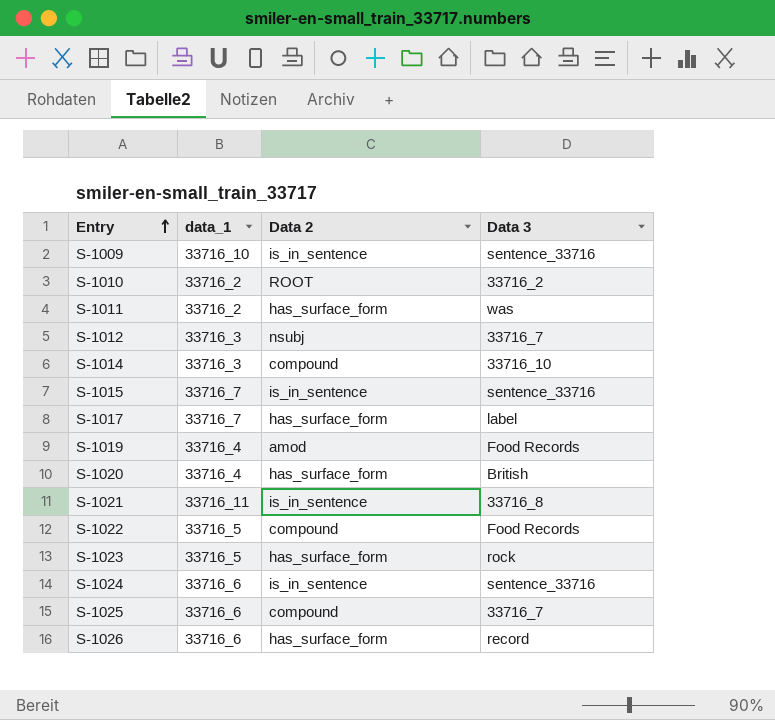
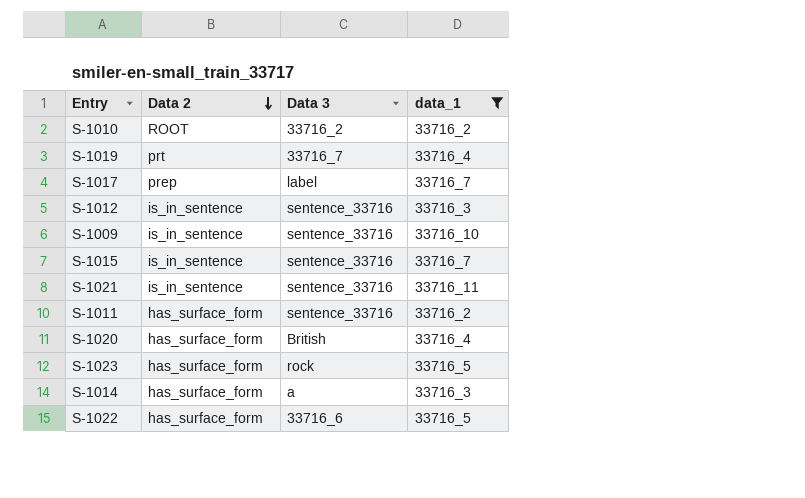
filter: none -> data_1 != 33716_6
row order: Entry ascending -> Data 2 descending
column data_1 | position: 2 -> 4
S-1019 | Data 2: amod -> prt
S-1019 | Data 3: Food Records -> 33716_7
S-1017 | Data 2: has_surface_form -> prep
S-1012 | Data 2: nsubj -> is_in_sentence
S-1012 | Data 3: 33716_7 -> sentence_33716
S-1021 | Data 3: 33716_8 -> sentence_33716
S-1011 | Data 3: was -> sentence_33716
S-1014 | Data 2: compound -> has_surface_form
S-1014 | Data 3: 33716_10 -> a
S-1022 | Data 2: compound -> has_surface_form
S-1022 | Data 3: Food Records -> 33716_6

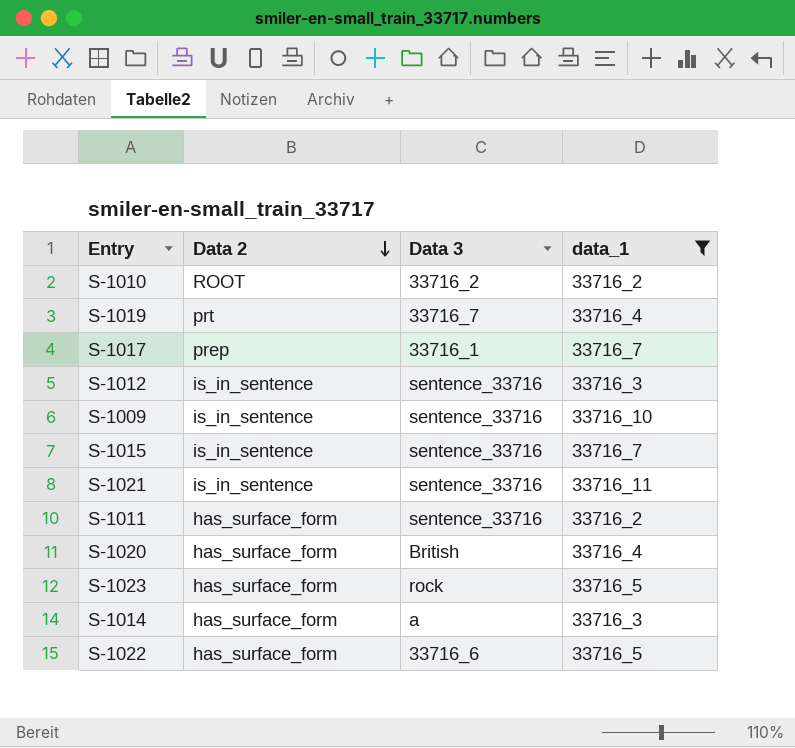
S-1017 | Data 3: label -> 33716_1

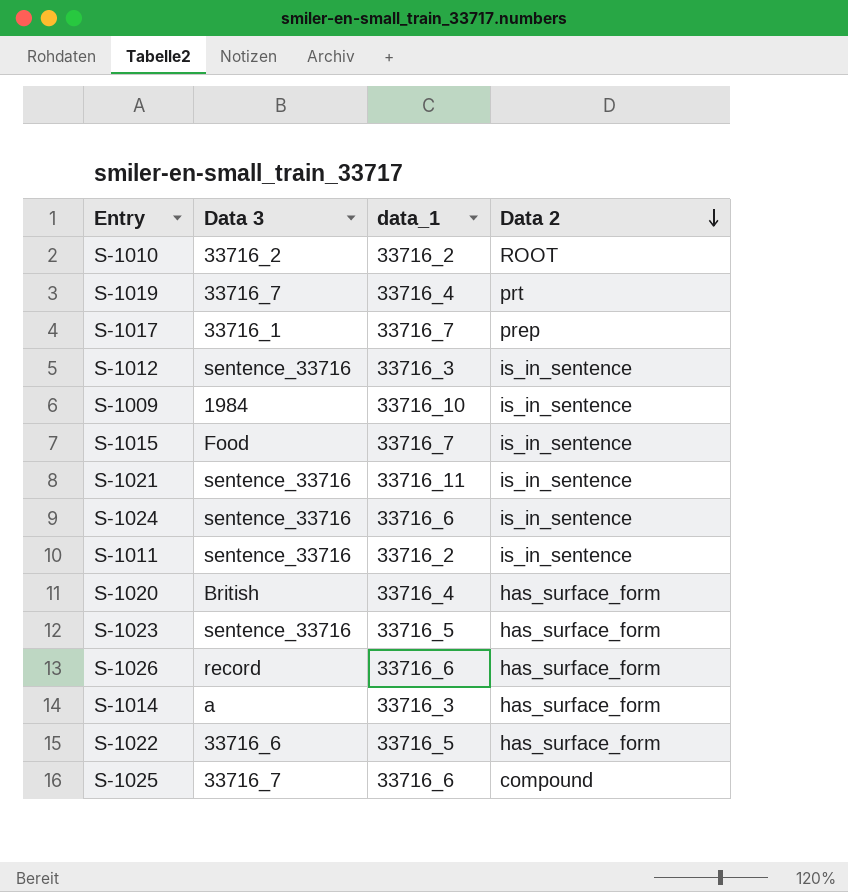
filter: data_1 != 33716_6 -> none
column Data 2 | position: 2 -> 4
S-1009 | Data 3: sentence_33716 -> 1984
S-1015 | Data 3: sentence_33716 -> Food
S-1011 | Data 2: has_surface_form -> is_in_sentence
S-1023 | Data 3: rock -> sentence_33716

